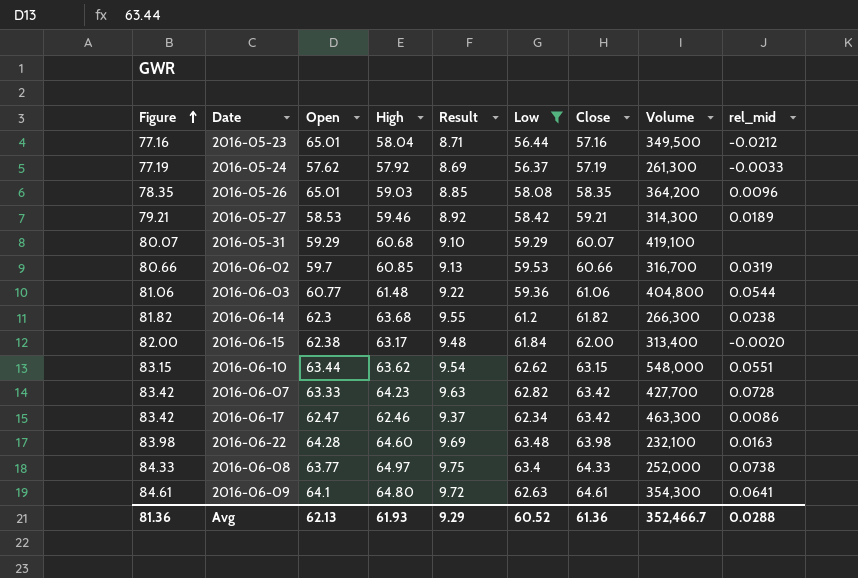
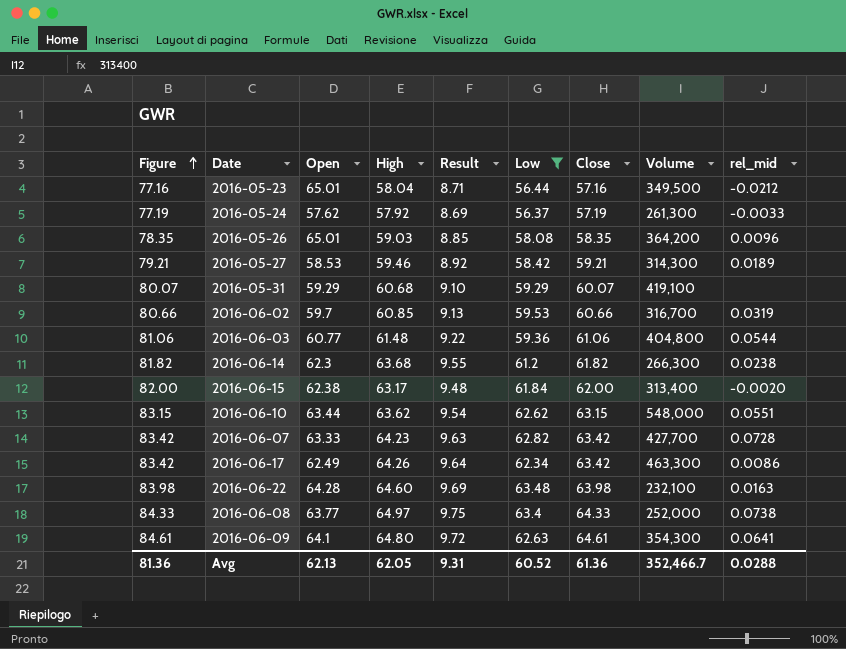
2016-06-17 | Open: 62.47 -> 62.49
2016-06-17 | High: 62.46 -> 64.26
2016-06-17 | Result: 9.37 -> 9.64
Avg | High: 61.93 -> 62.05
Avg | Result: 9.29 -> 9.31

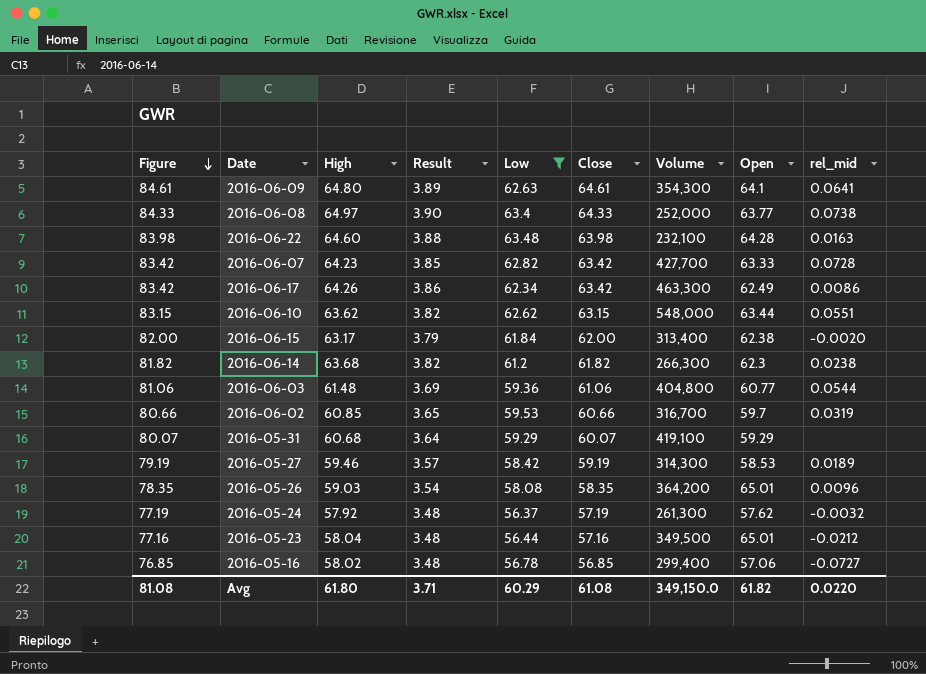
row order: Figure ascending -> Figure descending
column Result | formula: [High] * 0.15 -> [High] * 0.06
column Open | position: 3 -> 8
2016-05-27 | Figure: 79.21 -> 79.19
2016-05-27 | Close: 59.21 -> 59.19
2016-05-24 | rel_mid: -0.0033 -> -0.0032
row 2016-05-16: none -> 76.85 | 58.02 | 3.48 | 56.78 | 56.85 | 299,400 | 57.06 | -0.0727
Avg | Figure: 81.36 -> 81.08
Avg | High: 62.05 -> 61.80
Avg | Result: 9.31 -> 3.71
Avg | Low: 60.52 -> 60.29
Avg | Close: 61.36 -> 61.08
Avg | Volume: 352,466.7 -> 349,150.0
Avg | Open: 62.13 -> 61.82
Avg | rel_mid: 0.0288 -> 0.0220

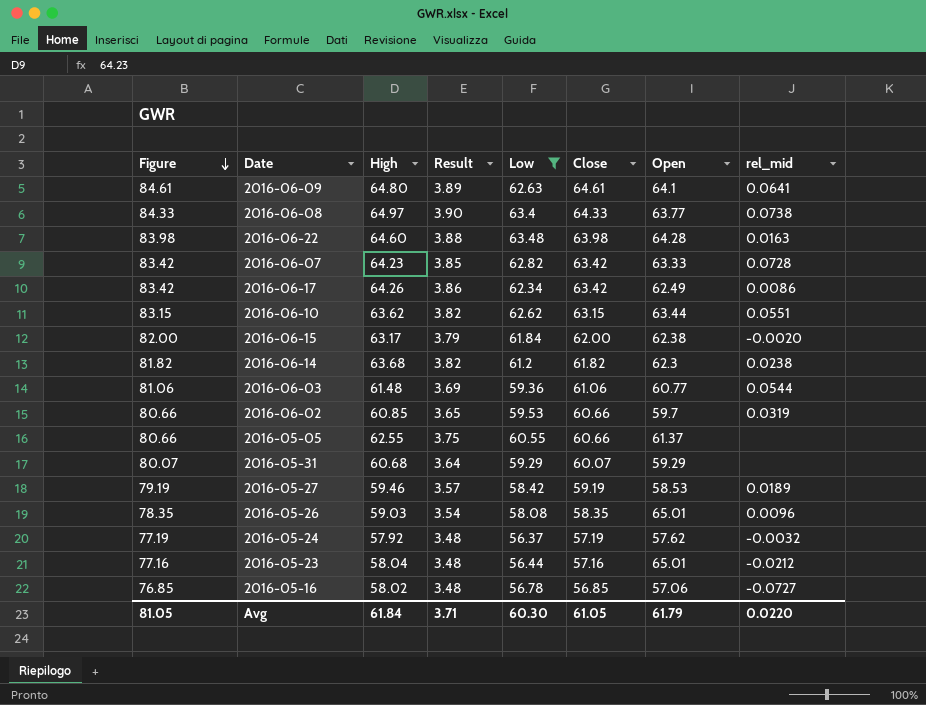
column Volume | position: 7 -> none
row 2016-05-05: none -> 80.66 | 62.55 | 3.75 | 60.55 | 60.66 | 61.37 | none
Avg | Figure: 81.08 -> 81.05
Avg | High: 61.80 -> 61.84
Avg | Low: 60.29 -> 60.30
Avg | Close: 61.08 -> 61.05
Avg | Open: 61.82 -> 61.79

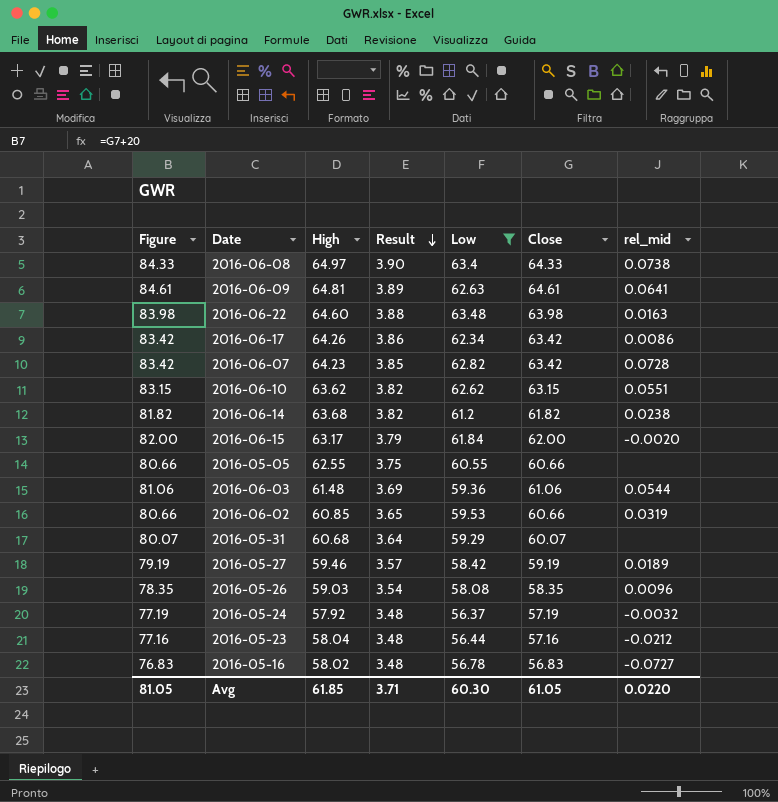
row order: Figure descending -> Result descending
column Open | position: 7 -> none
2016-06-09 | High: 64.80 -> 64.81
2016-05-16 | Figure: 76.85 -> 76.83
2016-05-16 | Close: 56.85 -> 56.83
Avg | High: 61.84 -> 61.85

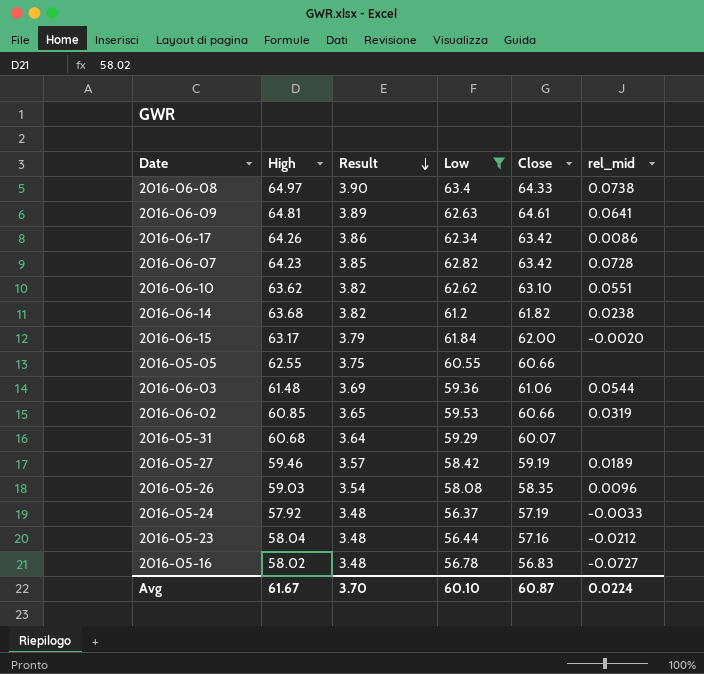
column Figure | formula: [Close] + 20 -> none
row 2016-06-22: 83.98 | 64.60 | 3.88 | 63.48 | 63.98 | 0.0163 -> none
2016-06-10 | Close: 63.15 -> 63.10
2016-05-24 | rel_mid: -0.0032 -> -0.0033
Avg | High: 61.85 -> 61.67
Avg | Result: 3.71 -> 3.70
Avg | Low: 60.30 -> 60.10
Avg | Close: 61.05 -> 60.87
Avg | rel_mid: 0.0220 -> 0.0224

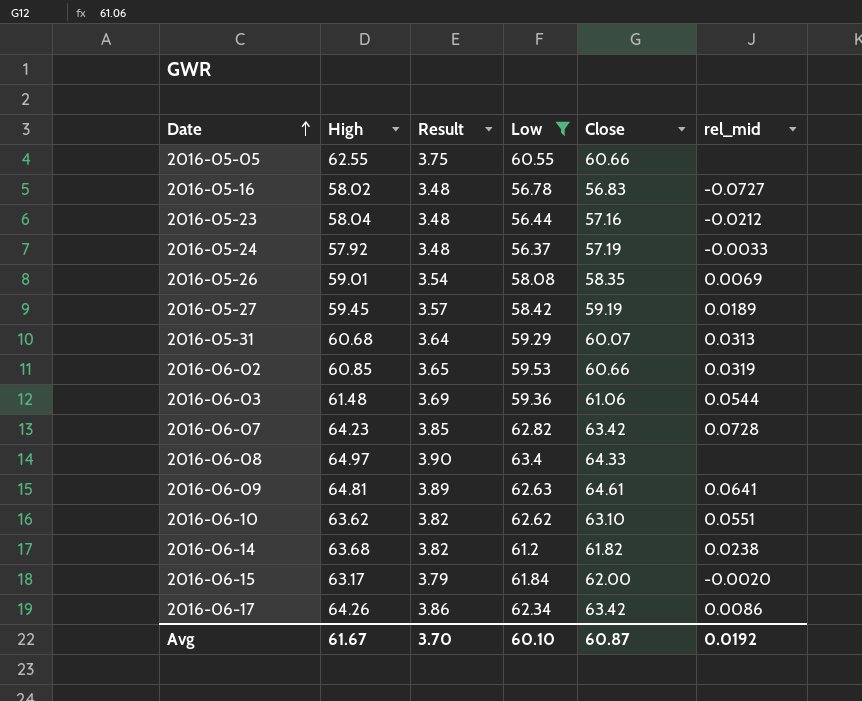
row order: Result descending -> Date ascending
2016-05-26 | High: 59.03 -> 59.01
2016-05-26 | rel_mid: 0.0096 -> 0.0069
2016-05-27 | High: 59.46 -> 59.45
2016-05-31 | rel_mid: none -> 0.0313
2016-06-08 | rel_mid: 0.0738 -> none
Avg | rel_mid: 0.0224 -> 0.0192

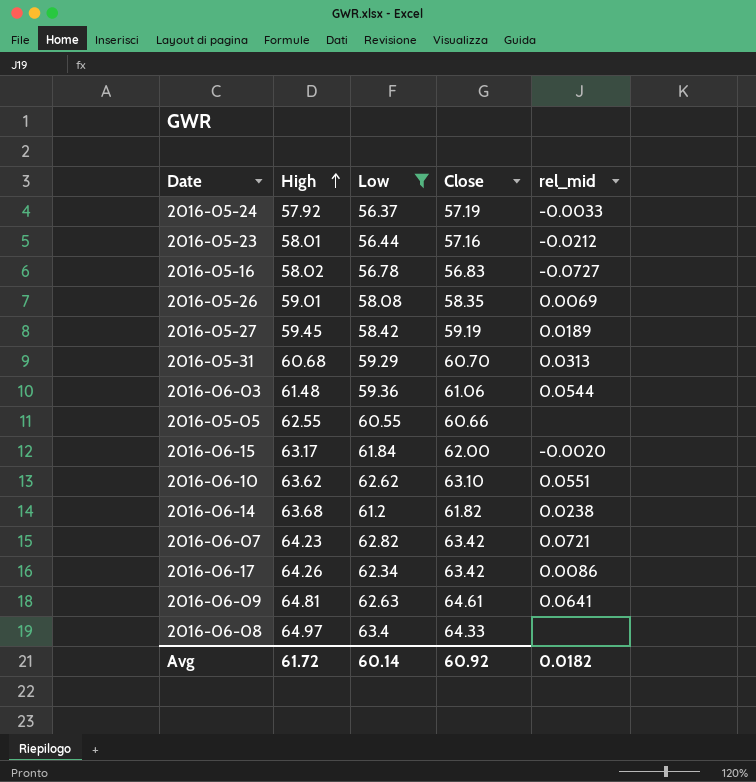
row order: Date ascending -> High ascending
column Result | formula: [High] * 0.06 -> none
row 2016-06-02: 60.85 | 3.65 | 59.53 | 60.66 | 0.0319 -> none
2016-05-23 | High: 58.04 -> 58.01
2016-05-31 | Close: 60.07 -> 60.70
2016-06-07 | rel_mid: 0.0728 -> 0.0721
Avg | High: 61.67 -> 61.72
Avg | Low: 60.10 -> 60.14
Avg | Close: 60.87 -> 60.92
Avg | rel_mid: 0.0192 -> 0.0182

